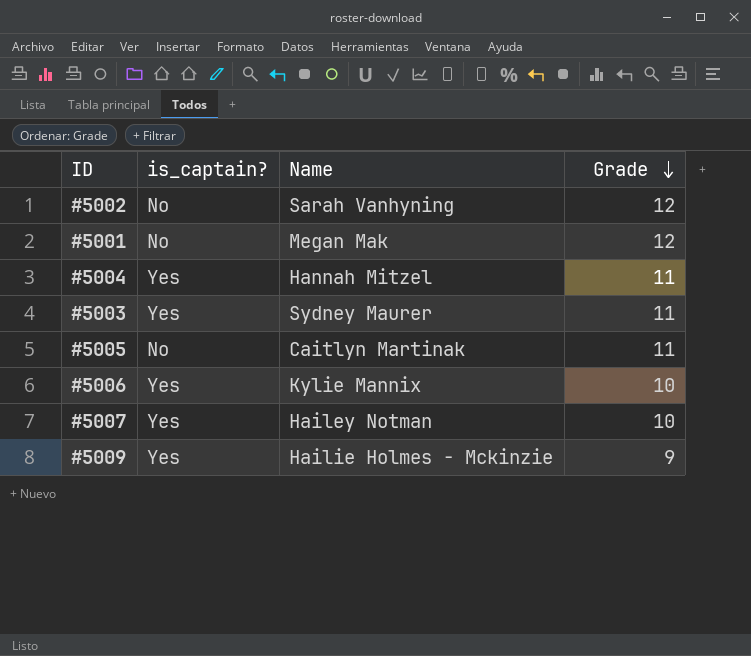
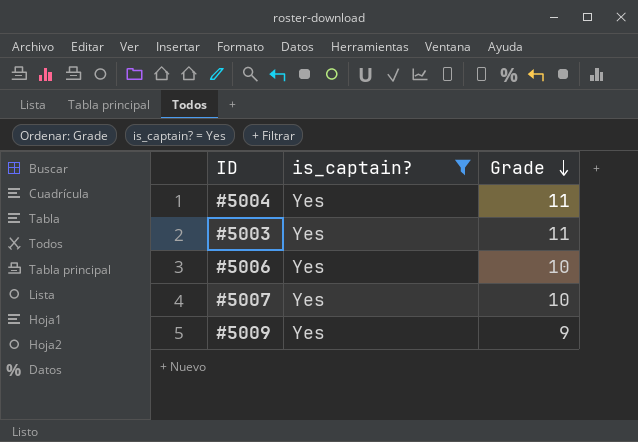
filter: none -> is_captain? = Yes
column Name | position: 3 -> none

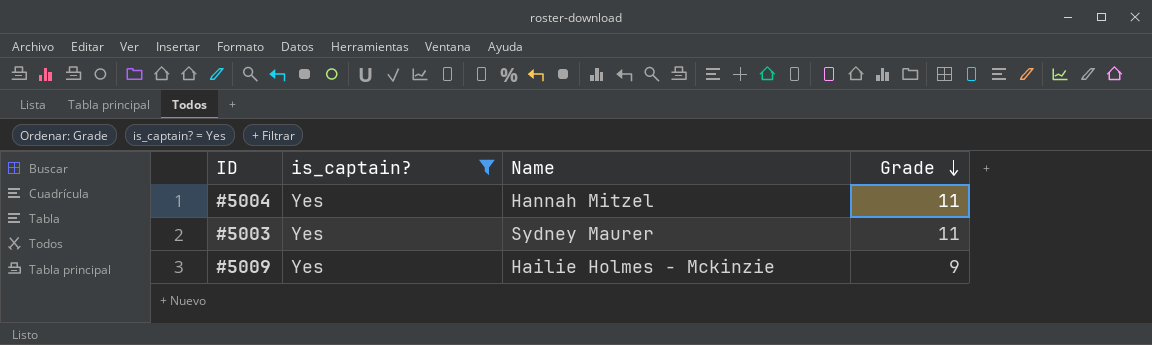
column Name | position: none -> 3
row #5006: Yes | 10 -> none
row #5007: Yes | 10 -> none

